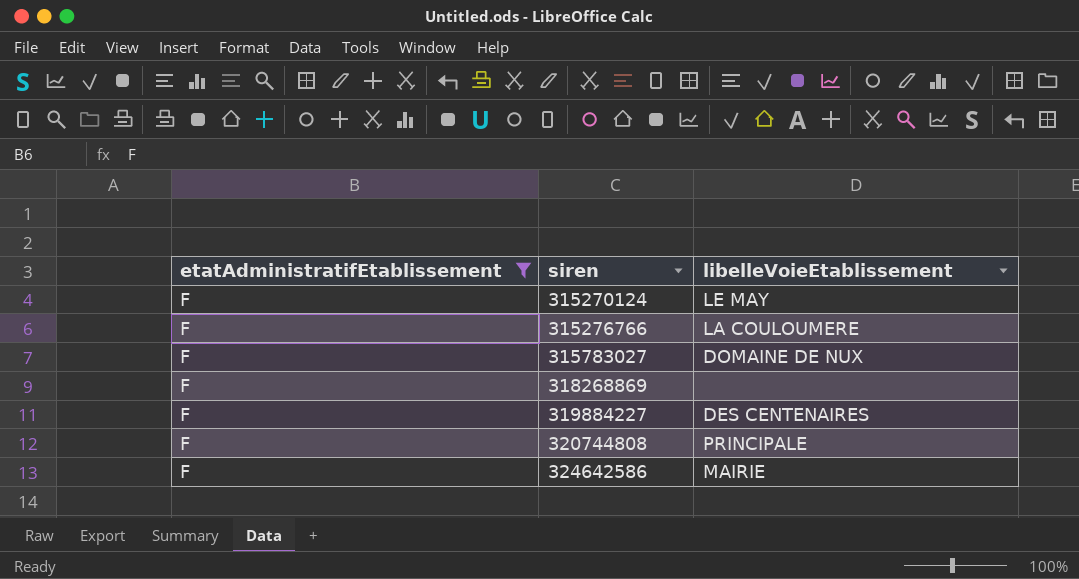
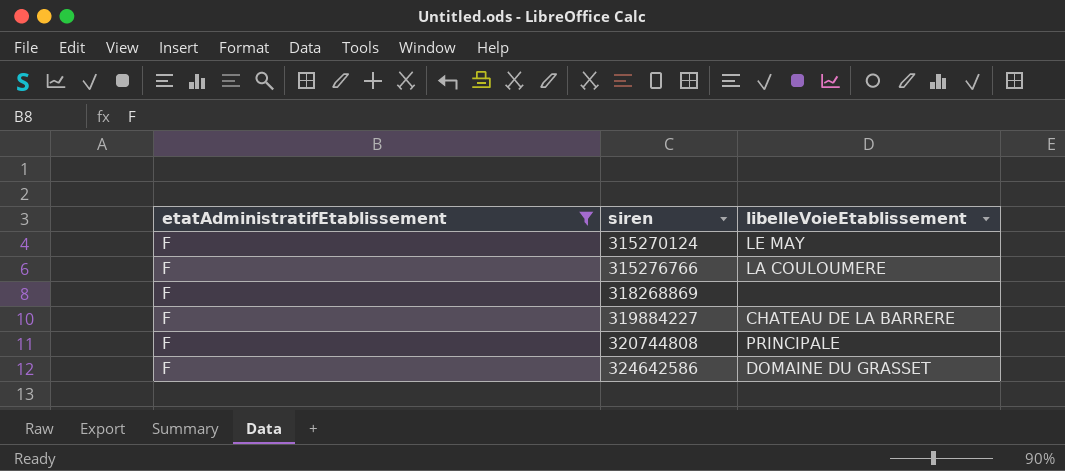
row 315783027: F | DOMAINE DE NUX -> none
319884227 | libelleVoieEtablissement: DES CENTENAIRES -> CHATEAU DE LA BARRERE
324642586 | libelleVoieEtablissement: MAIRIE -> DOMAINE DU GRASSET

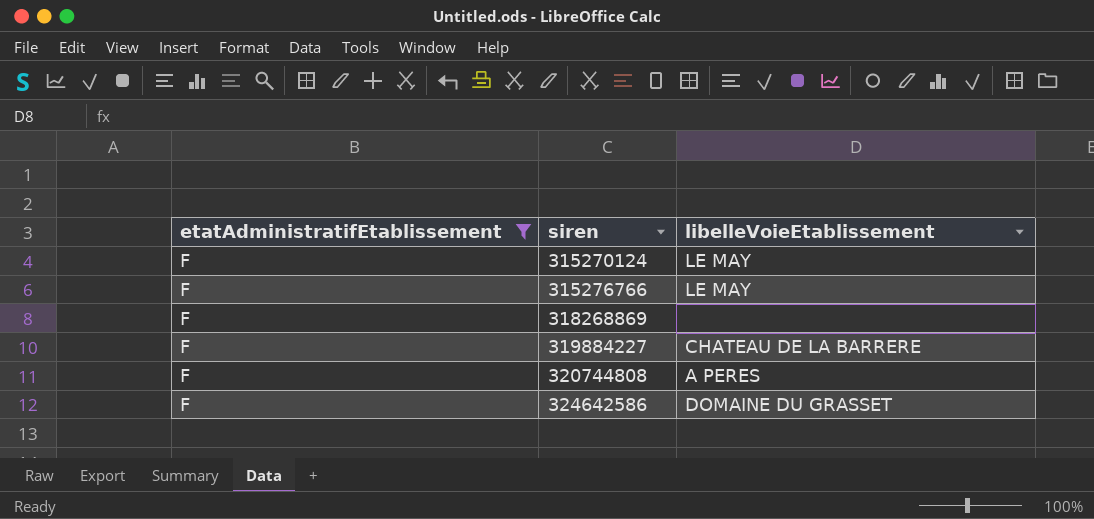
315276766 | libelleVoieEtablissement: LA COULOUMERE -> LE MAY
320744808 | libelleVoieEtablissement: PRINCIPALE -> A PERES

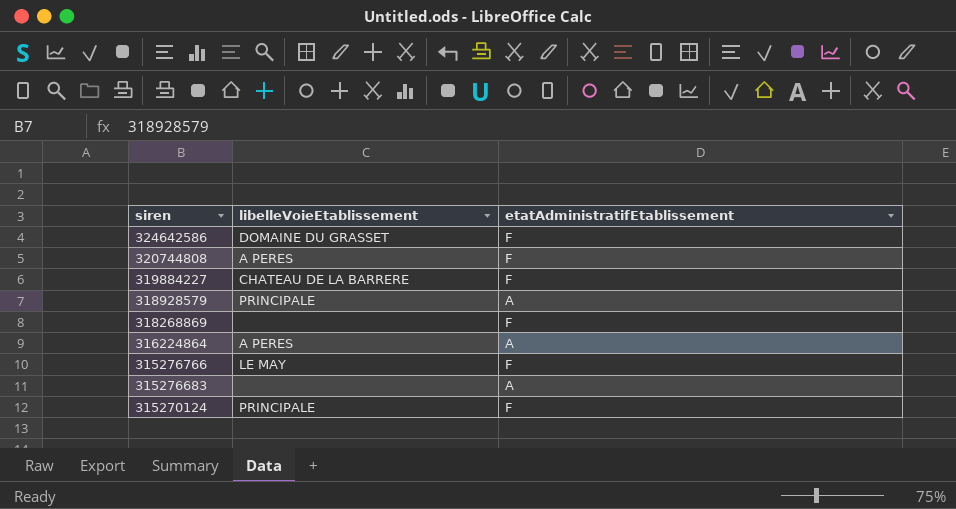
filter: etatAdministratifEtablissement = F -> none
row order: siren ascending -> siren descending
column etatAdministratifEtablissement | position: 1 -> 3
315270124 | libelleVoieEtablissement: LE MAY -> PRINCIPALE

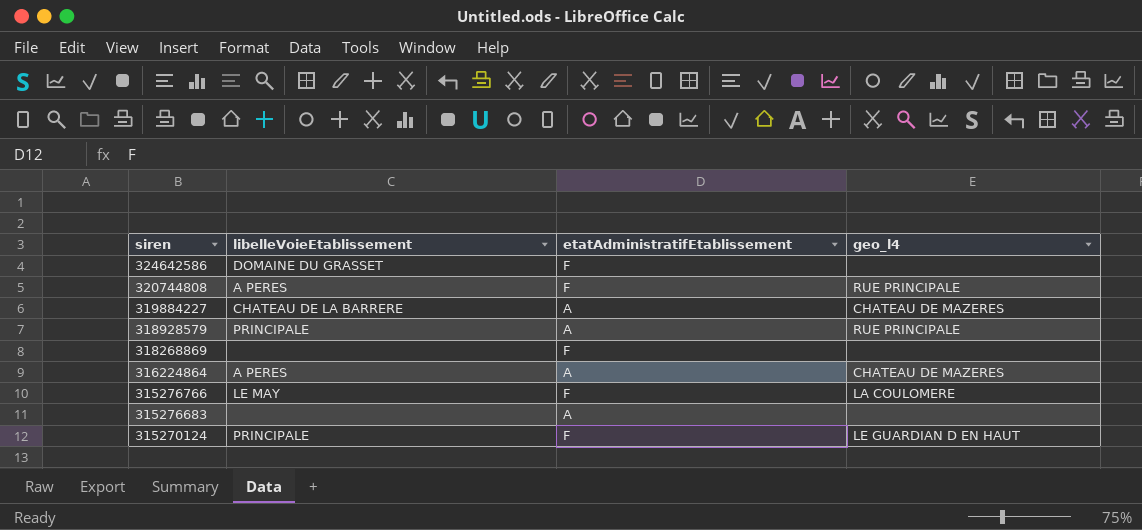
column geo_l4 | position: none -> 4
319884227 | etatAdministratifEtablissement: F -> A

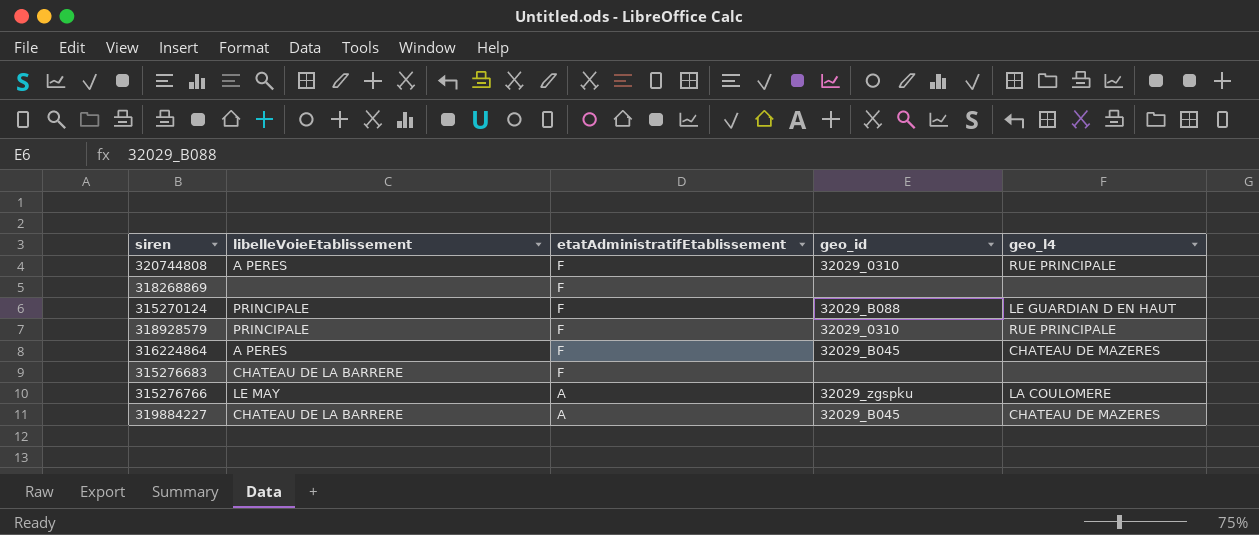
row order: siren descending -> etatAdministratifEtablissement descending
column geo_id | position: none -> 4
row 324642586: DOMAINE DU GRASSET | F | none -> none
318928579 | etatAdministratifEtablissement: A -> F
316224864 | etatAdministratifEtablissement: A -> F
315276683 | libelleVoieEtablissement: none -> CHATEAU DE LA BARRERE
315276683 | etatAdministratifEtablissement: A -> F
315276766 | etatAdministratifEtablissement: F -> A

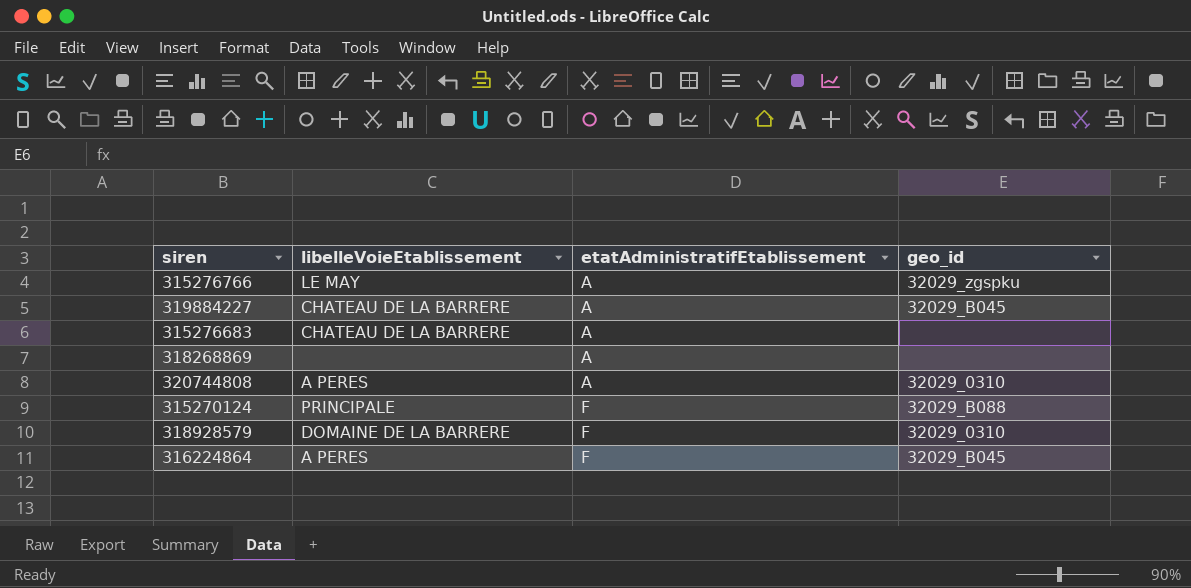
row order: etatAdministratifEtablissement descending -> etatAdministratifEtablissement ascending
column geo_l4 | position: 5 -> none
315276683 | etatAdministratifEtablissement: F -> A
318268869 | etatAdministratifEtablissement: F -> A
320744808 | etatAdministratifEtablissement: F -> A
318928579 | libelleVoieEtablissement: PRINCIPALE -> DOMAINE DE LA BARRERE

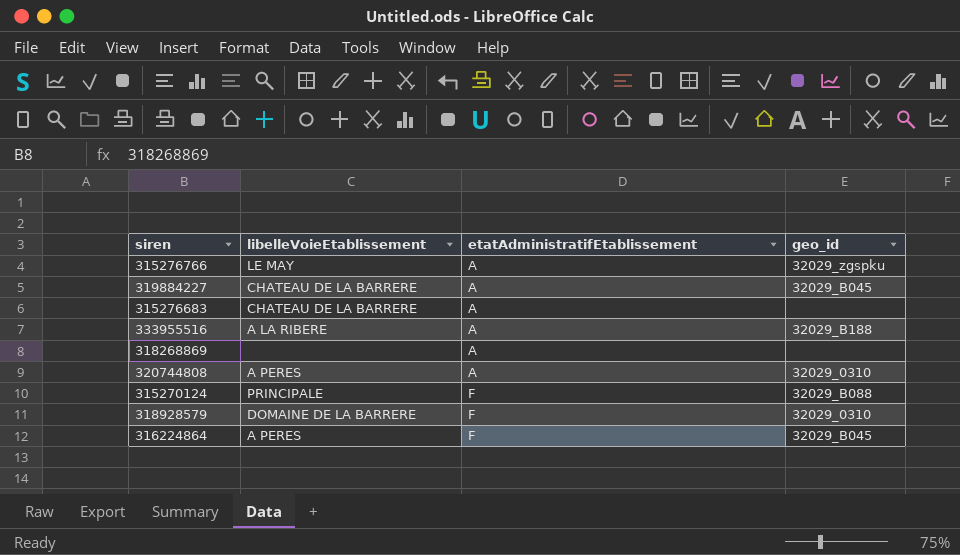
row 333955516: none -> A LA RIBERE | A | 32029_B188

